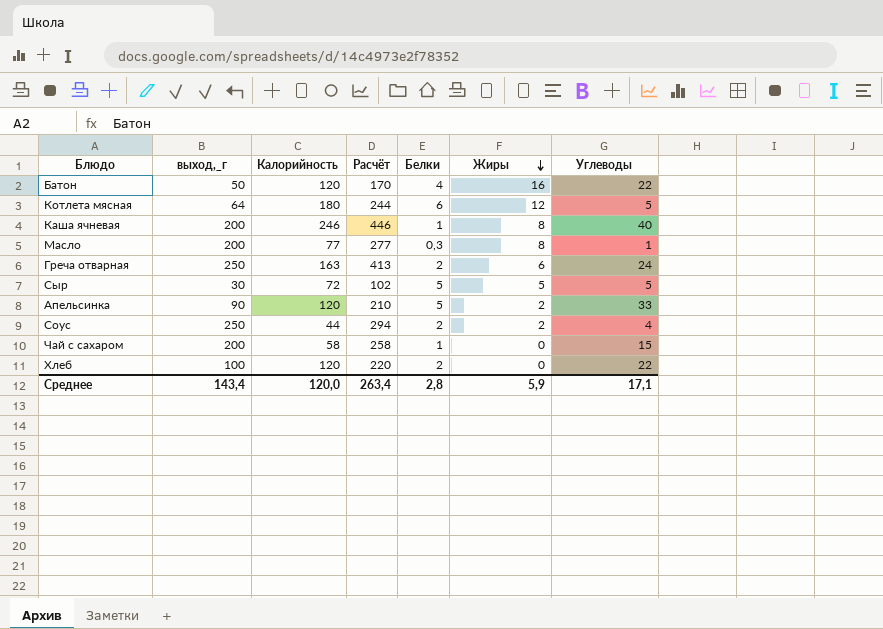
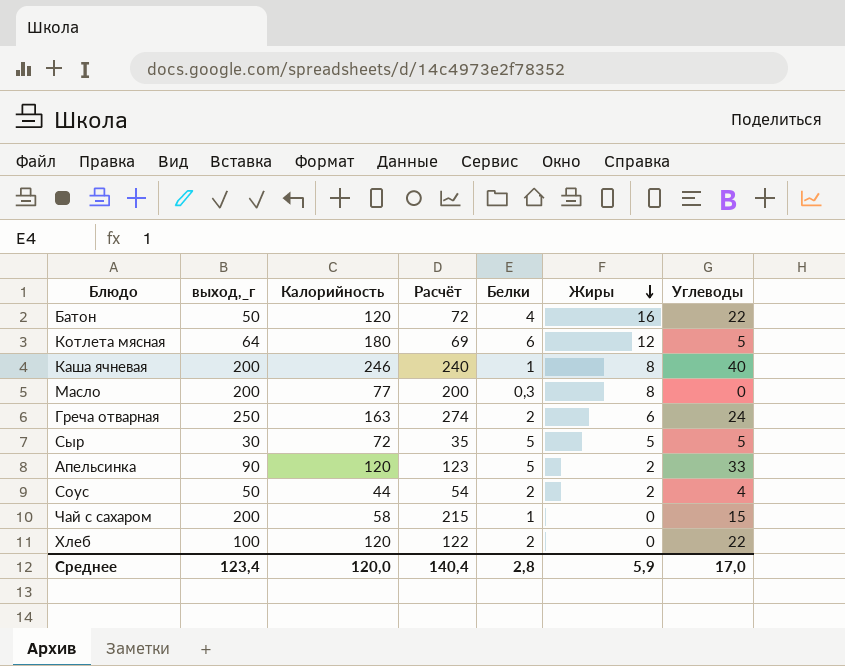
column Расчёт | formula: [выход,_г] + [Калорийность] -> [выход,_г] + [Углеводы]
Масло | Углеводы: 1 -> 0
Соус | выход,_г: 250 -> 50
Среднее | выход,_г: 143,4 -> 123,4
Среднее | Расчёт: 263,4 -> 140,4
Среднее | Углеводы: 17,1 -> 17,0

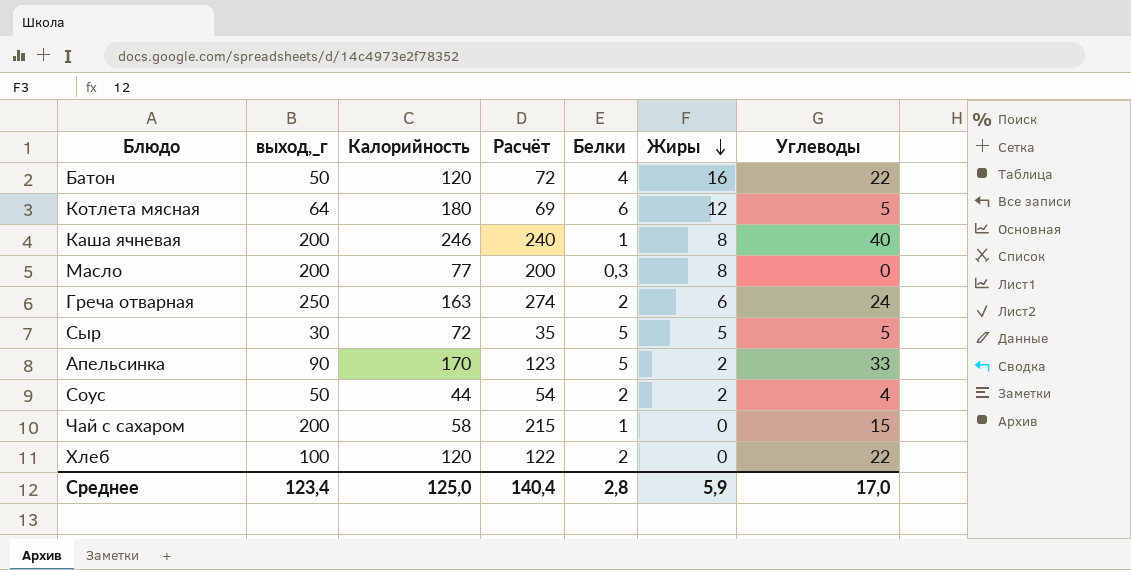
Апельсинка | Калорийность: 120 -> 170
Среднее | Калорийность: 120,0 -> 125,0

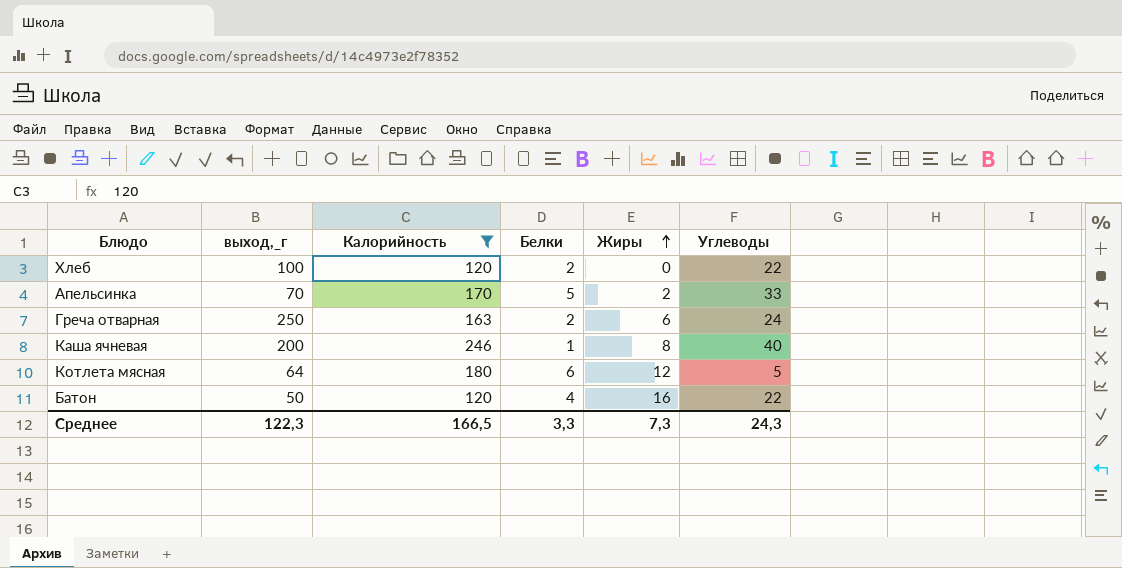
filter: none -> Калорийность >= 120
row order: Жиры descending -> Жиры ascending
column Расчёт | formula: [выход,_г] + [Углеводы] -> none
Апельсинка | выход,_г: 90 -> 70
Среднее | выход,_г: 123,4 -> 122,3
Среднее | Калорийность: 125,0 -> 166,5
Среднее | Белки: 2,8 -> 3,3
Среднее | Жиры: 5,9 -> 7,3
Среднее | Углеводы: 17,0 -> 24,3

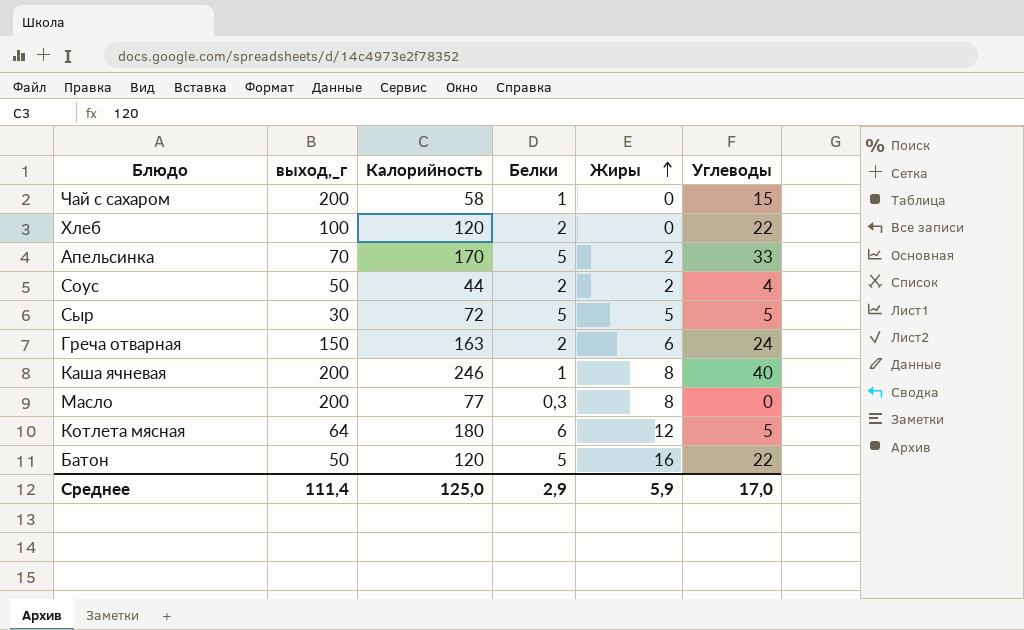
filter: Калорийность >= 120 -> none
Греча отварная | выход,_г: 250 -> 150
Батон | Белки: 4 -> 5
Среднее | выход,_г: 122,3 -> 111,4
Среднее | Калорийность: 166,5 -> 125,0
Среднее | Белки: 3,3 -> 2,9
Среднее | Жиры: 7,3 -> 5,9
Среднее | Углеводы: 24,3 -> 17,0

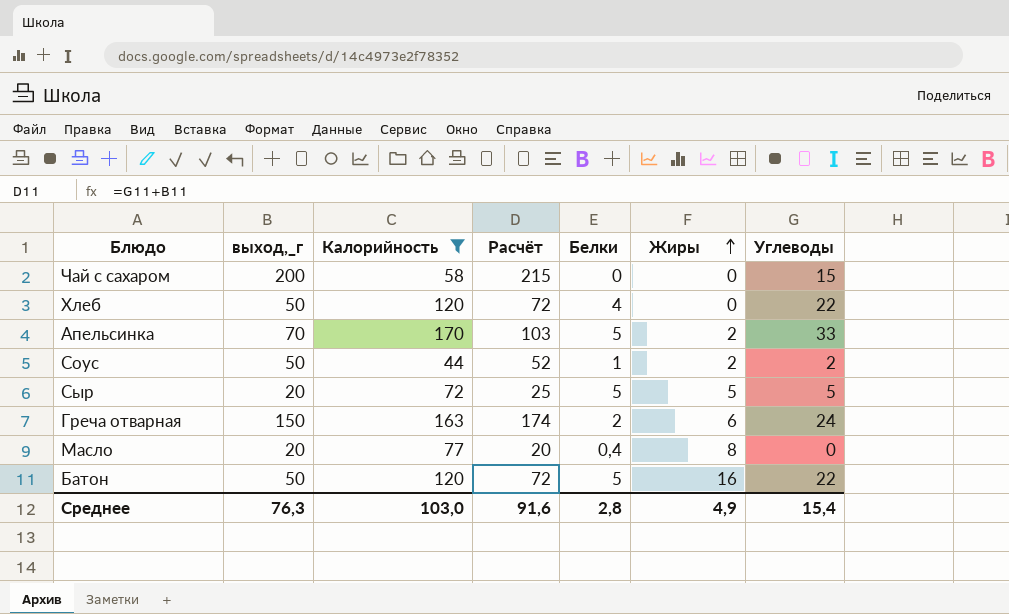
filter: none -> Калорийность <= 170
column Расчёт | formula: none -> [выход,_г] + [Углеводы]
Чай с сахаром | Белки: 1 -> 0
Хлеб | выход,_г: 100 -> 50
Хлеб | Белки: 2 -> 4
Соус | Белки: 2 -> 1
Соус | Углеводы: 4 -> 2
Сыр | выход,_г: 30 -> 20
Масло | выход,_г: 200 -> 20
Масло | Белки: 0,3 -> 0,4
Среднее | выход,_г: 111,4 -> 76,3
Среднее | Калорийность: 125,0 -> 103,0
Среднее | Белки: 2,9 -> 2,8
Среднее | Жиры: 5,9 -> 4,9
Среднее | Углеводы: 17,0 -> 15,4

